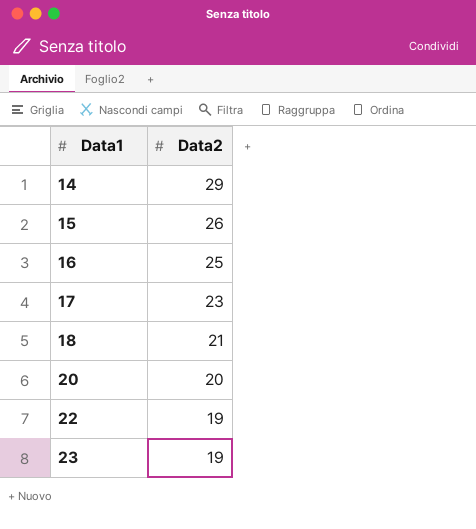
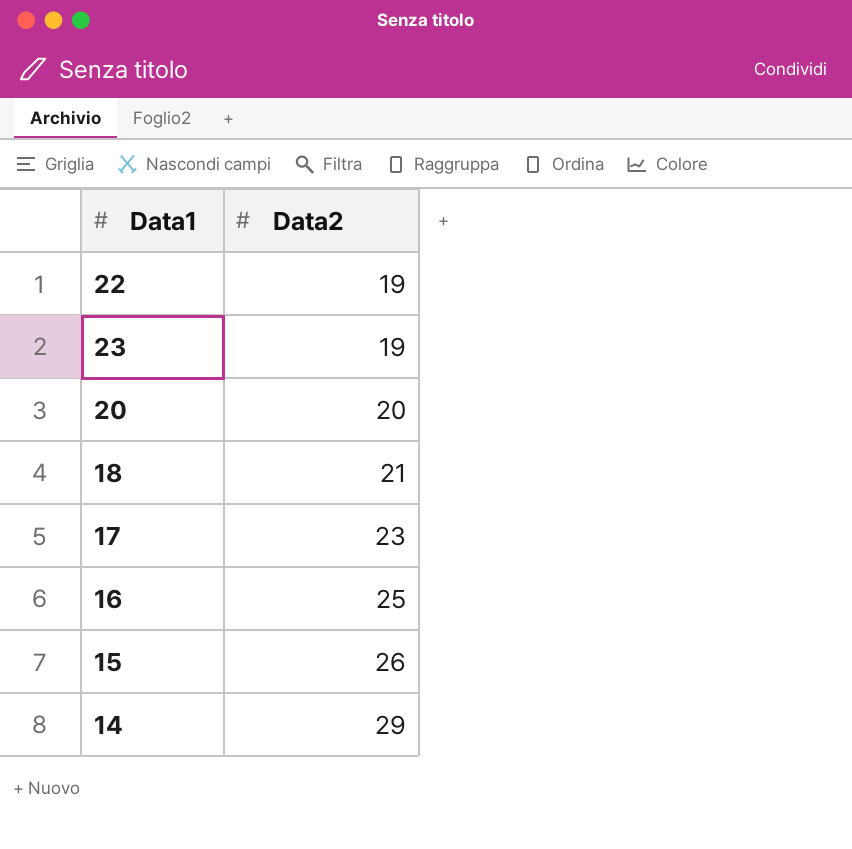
row order: Data1 ascending -> Data2 ascending

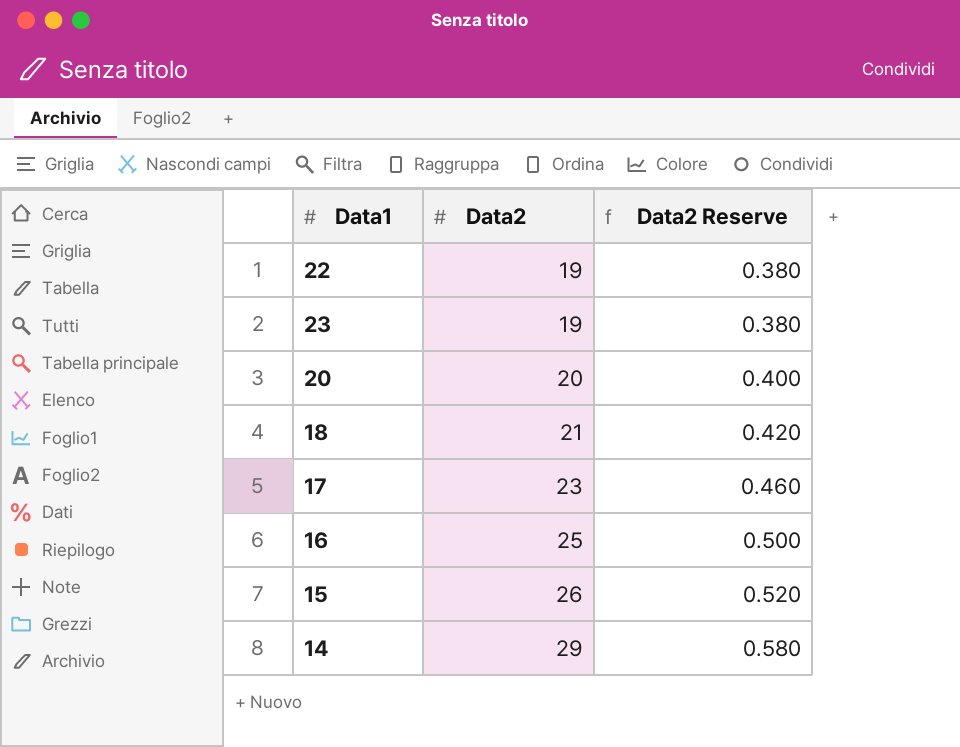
column Data2 Reserve | formula: none -> [Data2] * 0.02

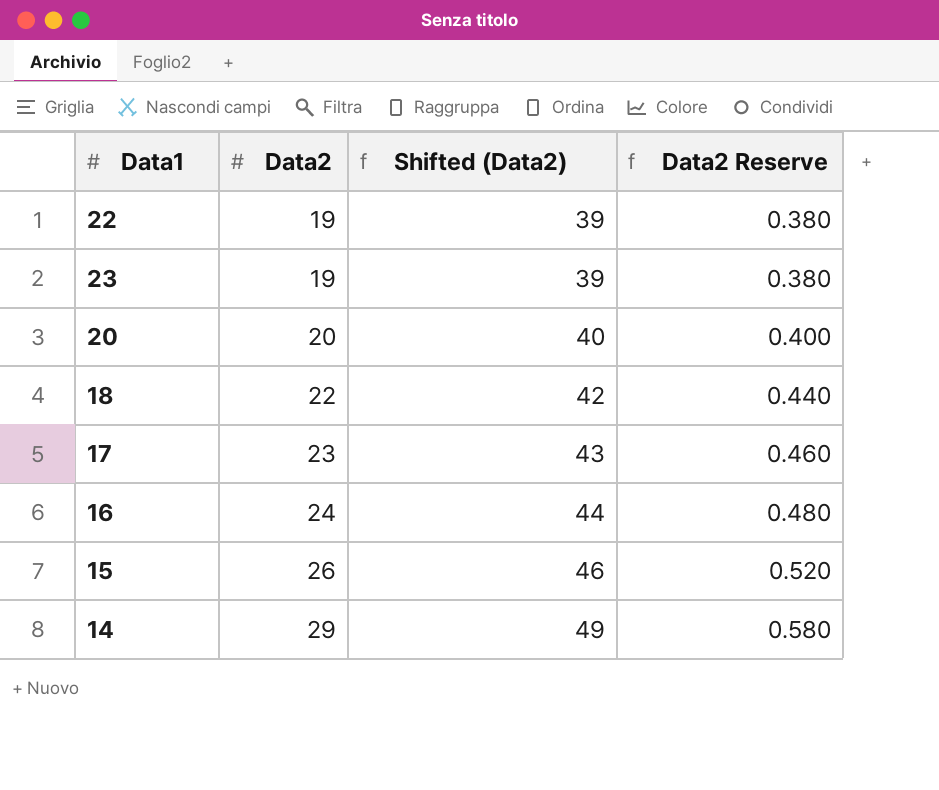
column Shifted (Data2) | formula: none -> [Data2] + 20
18 | Data2: 21 -> 22
18 | Data2 Reserve: 0.420 -> 0.440
16 | Data2: 25 -> 24
16 | Data2 Reserve: 0.500 -> 0.480

